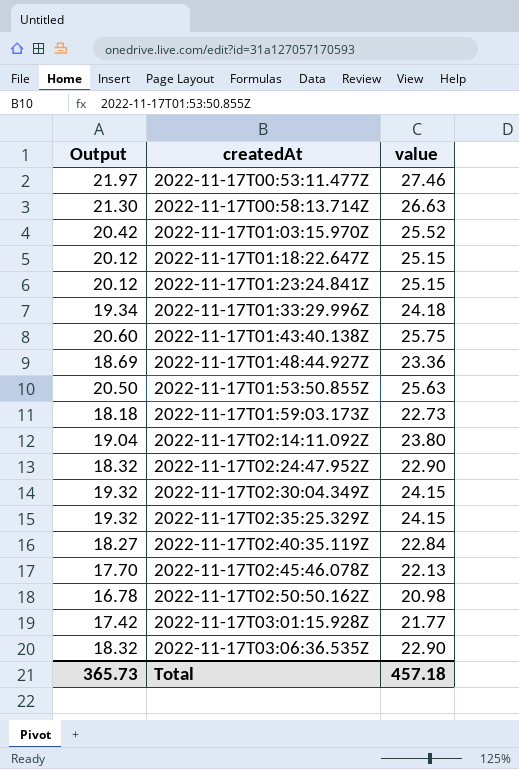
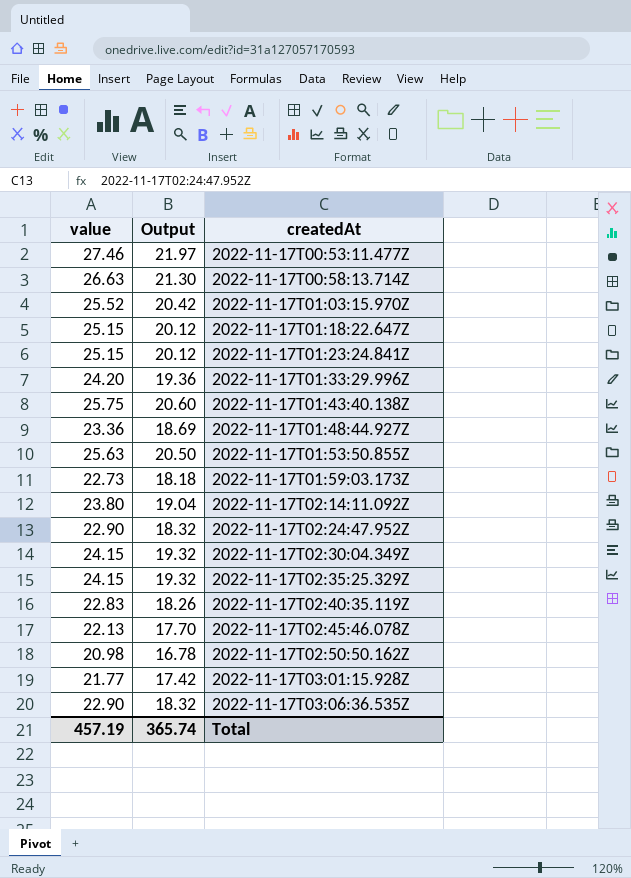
column value | position: 3 -> 1
2022-11-17T01:33:29.996Z | value: 24.18 -> 24.20
2022-11-17T01:33:29.996Z | Output: 19.34 -> 19.36
2022-11-17T02:40:35.119Z | value: 22.84 -> 22.83
2022-11-17T02:40:35.119Z | Output: 18.27 -> 18.26
Total | value: 457.18 -> 457.19
Total | Output: 365.73 -> 365.74

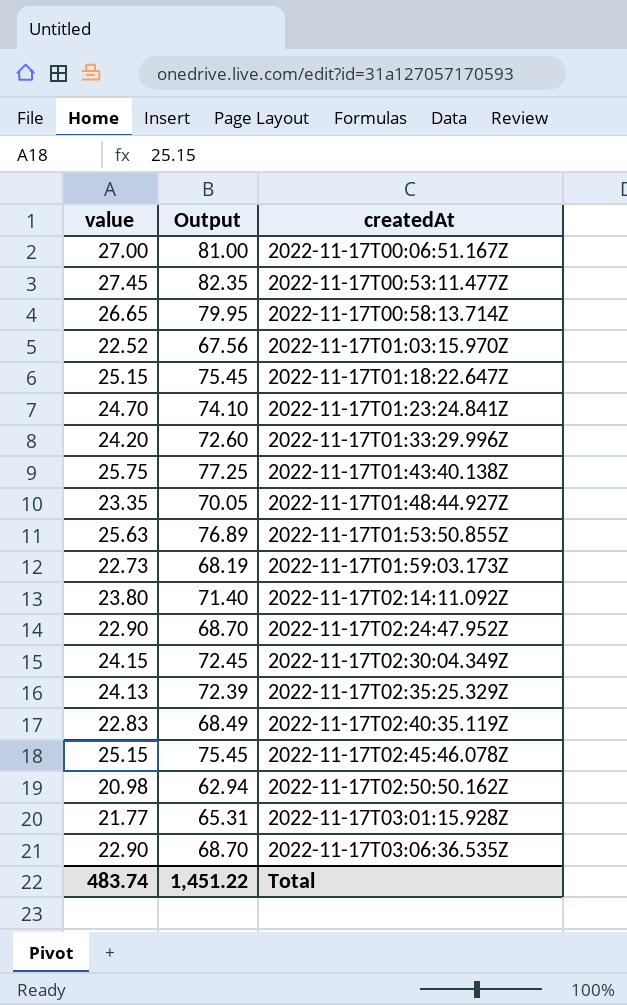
column Output | formula: [value] * 0.8 -> [value] * 3
row 2022-11-17T00:06:51.167Z: none -> 27.00 | 81.00
2022-11-17T00:53:11.477Z | value: 27.46 -> 27.45
2022-11-17T00:58:13.714Z | value: 26.63 -> 26.65
2022-11-17T01:03:15.970Z | value: 25.52 -> 22.52
2022-11-17T01:23:24.841Z | value: 25.15 -> 24.70
2022-11-17T01:48:44.927Z | value: 23.36 -> 23.35
2022-11-17T02:35:25.329Z | value: 24.15 -> 24.13
2022-11-17T02:45:46.078Z | value: 22.13 -> 25.15
Total | value: 457.19 -> 483.74
Total | Output: 365.74 -> 1,451.22

